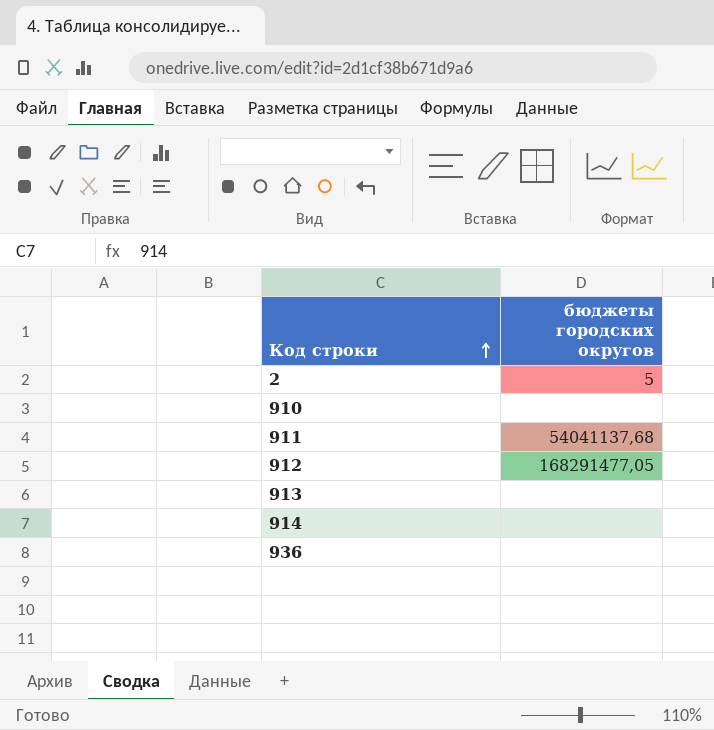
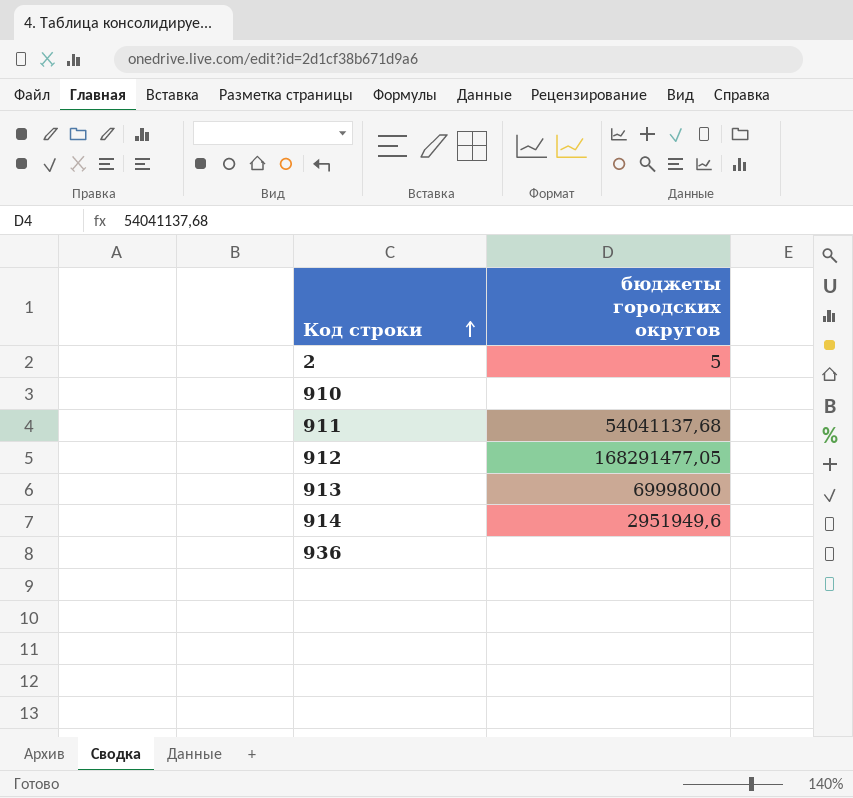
913 | бюджеты городских округов: none -> 69998000
914 | бюджеты городских округов: none -> 2951949,6

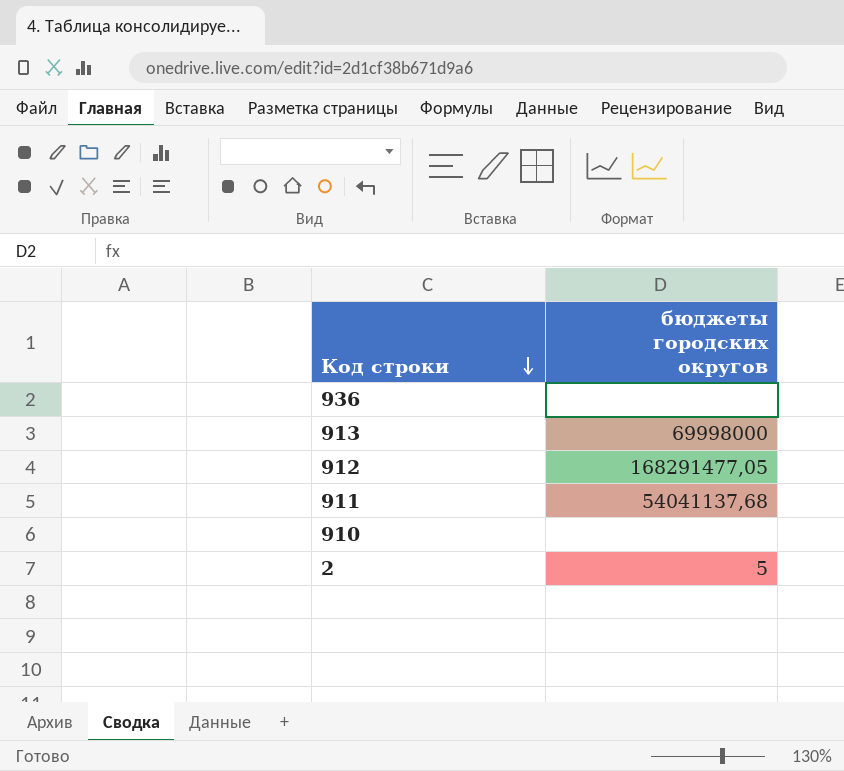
row order: Код строки ascending -> Код строки descending
row 914: 2951949,6 -> none

